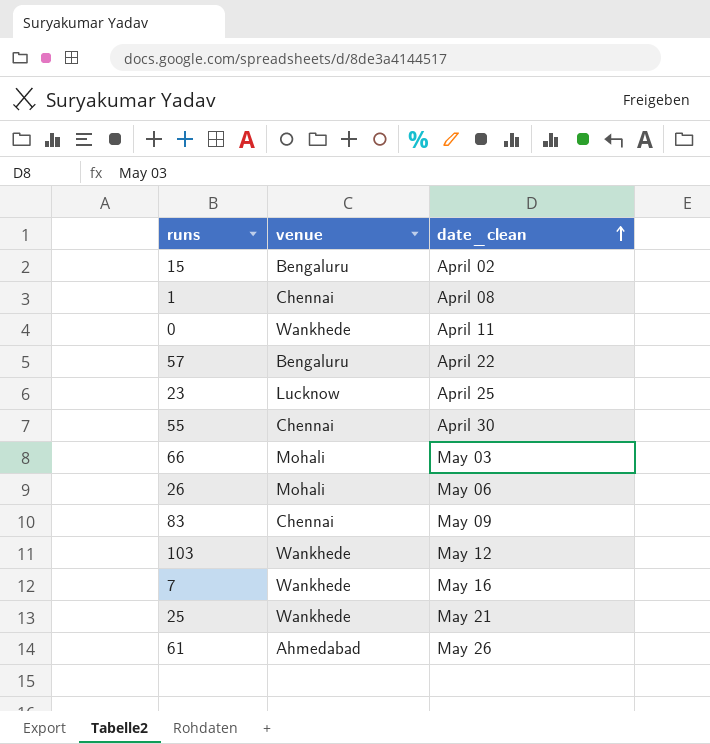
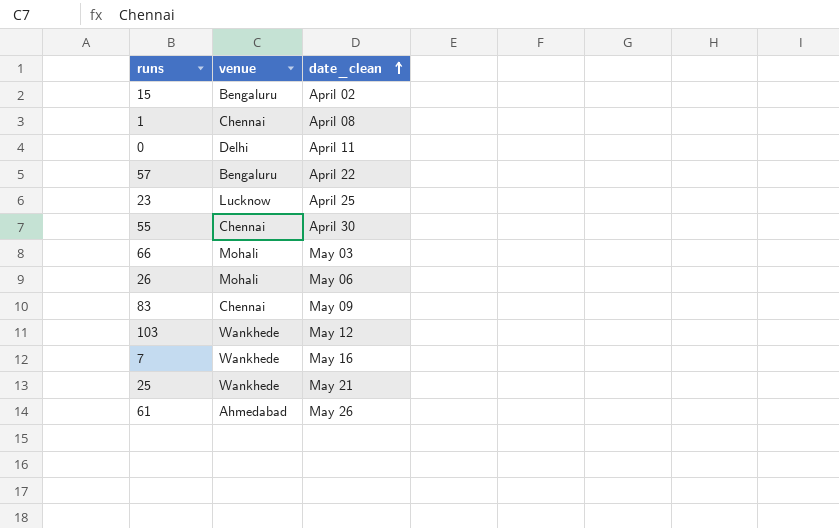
0 | venue: Wankhede -> Delhi

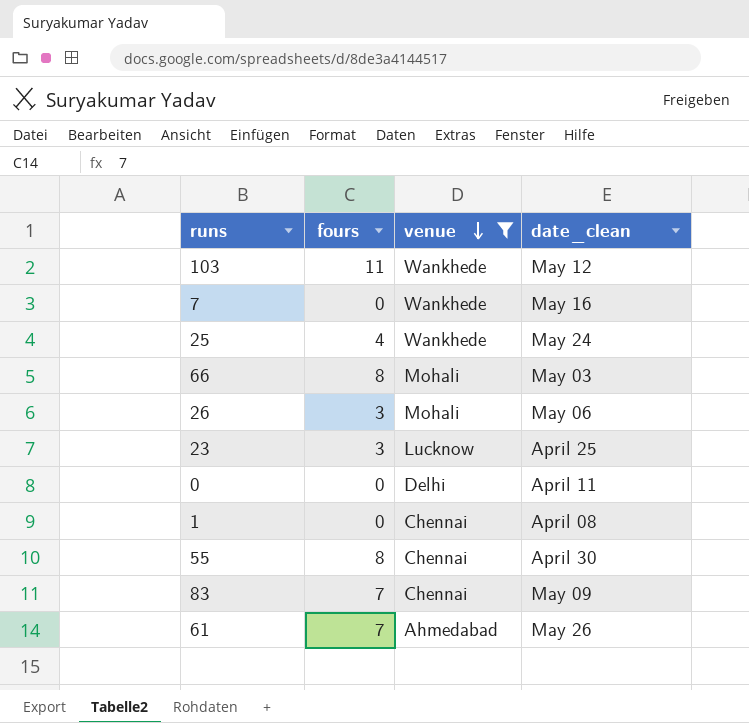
filter: none -> venue != Bengaluru
row order: date_clean ascending -> venue descending
column fours | position: none -> 2
25 | date_clean: May 21 -> May 24

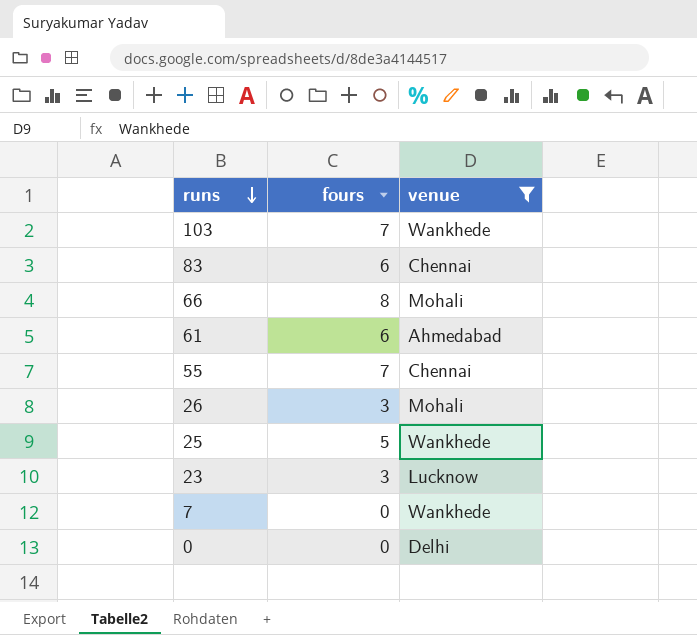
row order: venue descending -> runs descending
column date_clean | position: 4 -> none
row 1: 0 | Chennai | April 08 -> none
103 | fours: 11 -> 7
83 | fours: 7 -> 6
61 | fours: 7 -> 6
55 | fours: 8 -> 7
25 | fours: 4 -> 5

